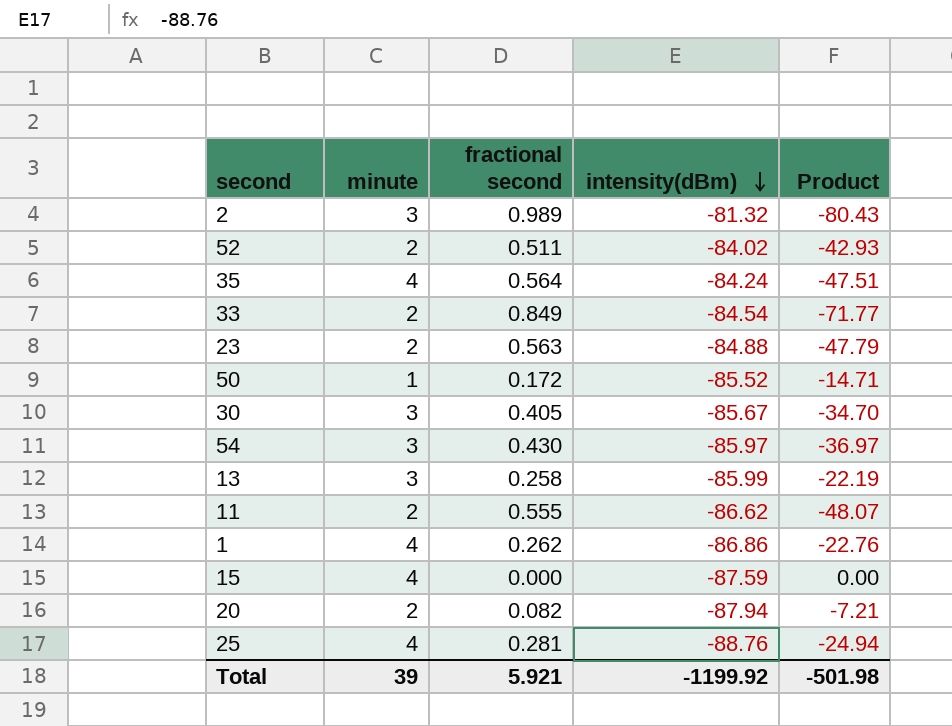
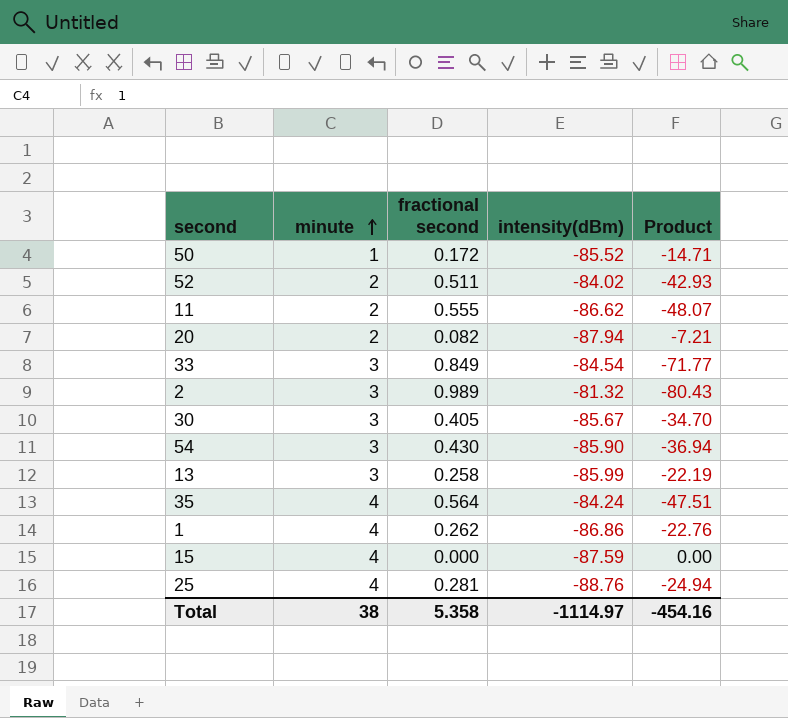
row order: intensity(dBm) descending -> minute ascending
row 23: 2 | 0.563 | -84.88 | -47.79 -> none
33 | minute: 2 -> 3
54 | intensity(dBm): -85.97 -> -85.90
54 | Product: -36.97 -> -36.94
Total | minute: 39 -> 38
Total | fractional second: 5.921 -> 5.358
Total | intensity(dBm): -1199.92 -> -1114.97
Total | Product: -501.98 -> -454.16

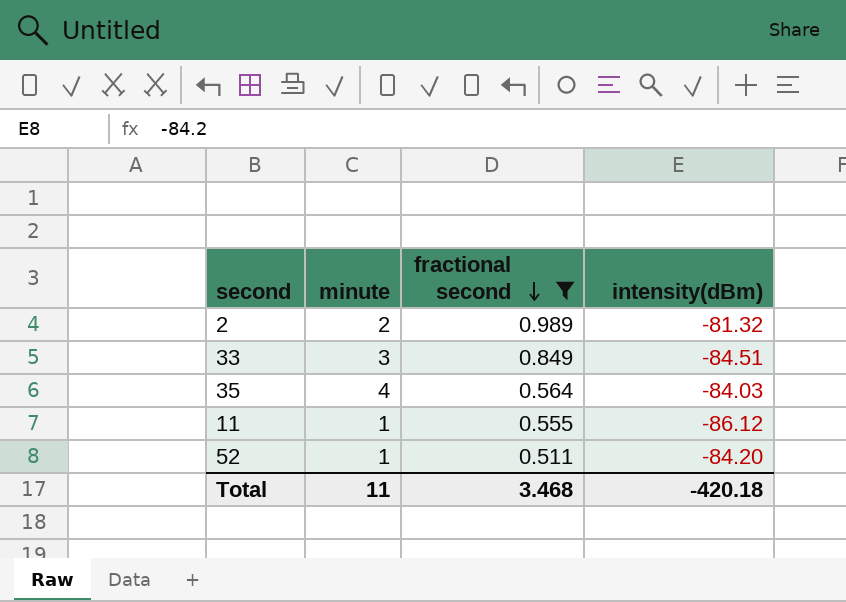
filter: none -> fractional second >= 0.511
row order: minute ascending -> fractional second descending
column Product | formula: [fractional second] * [intensity(dBm)] -> none
2 | minute: 3 -> 2
33 | intensity(dBm): -84.54 -> -84.51
35 | intensity(dBm): -84.24 -> -84.03
11 | minute: 2 -> 1
11 | intensity(dBm): -86.62 -> -86.12
52 | minute: 2 -> 1
52 | intensity(dBm): -84.02 -> -84.20
Total | minute: 38 -> 11
Total | fractional second: 5.358 -> 3.468
Total | intensity(dBm): -1114.97 -> -420.18

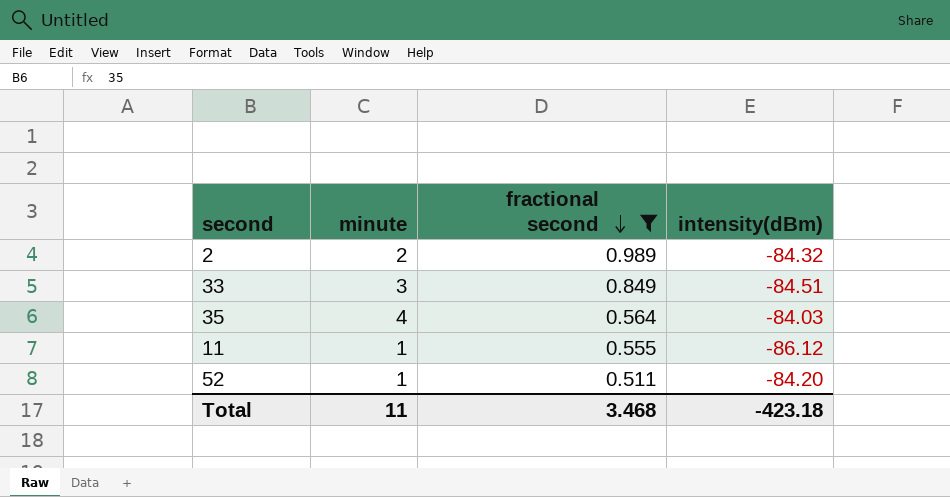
2 | intensity(dBm): -81.32 -> -84.32
Total | intensity(dBm): -420.18 -> -423.18

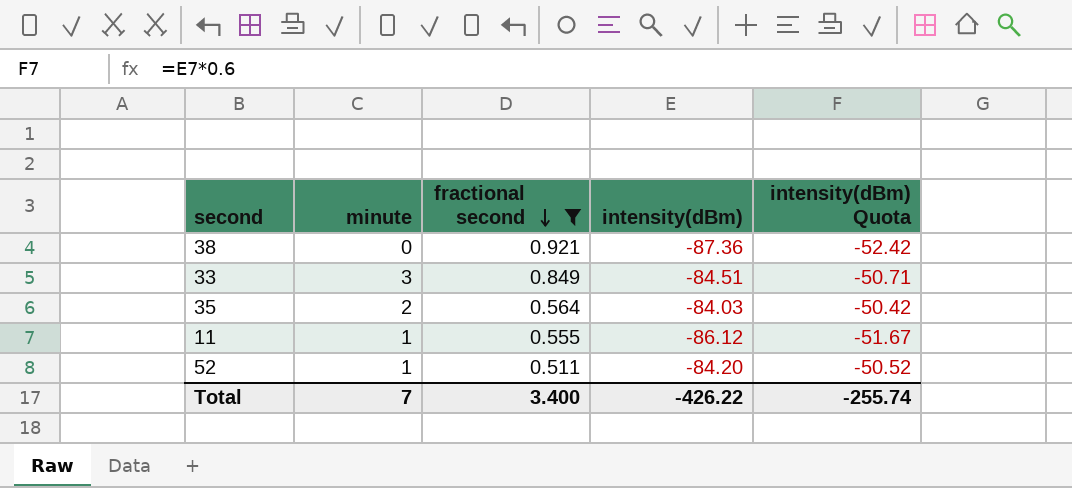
column intensity(dBm) Quota | formula: none -> [intensity(dBm)] * 0.6
row 2: 2 | 0.989 | -84.32 -> none
row 38: none -> 0 | 0.921 | -87.36 | -52.42
35 | minute: 4 -> 2
Total | minute: 11 -> 7
Total | fractional second: 3.468 -> 3.400
Total | intensity(dBm): -423.18 -> -426.22

